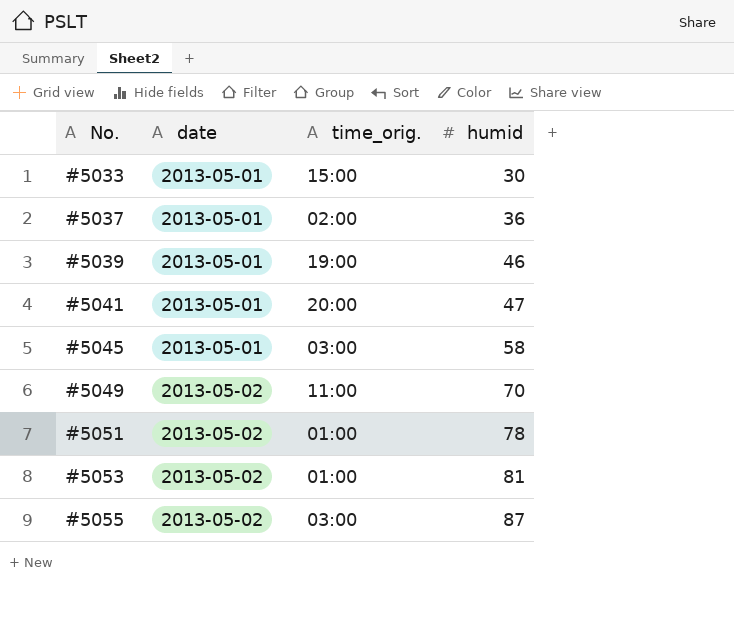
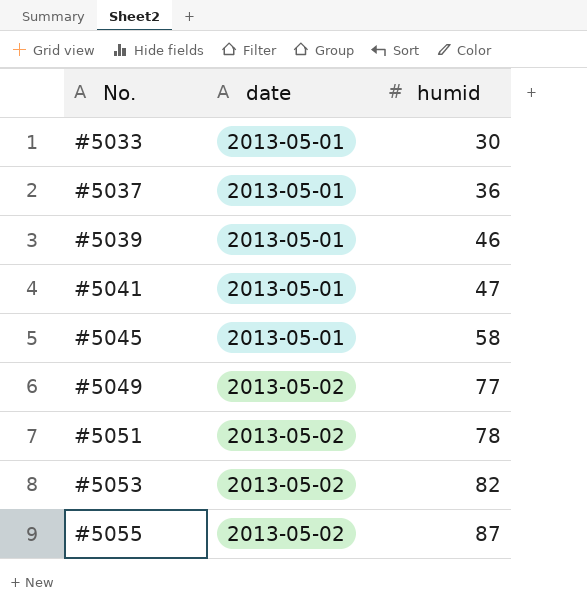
column time_orig. | position: 3 -> none
#5049 | humid: 70 -> 77
#5053 | humid: 81 -> 82

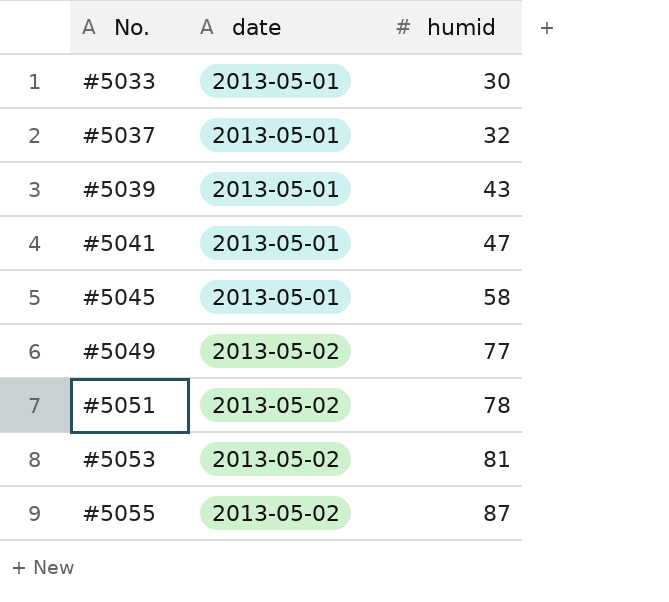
#5037 | humid: 36 -> 32
#5039 | humid: 46 -> 43
#5053 | humid: 82 -> 81

